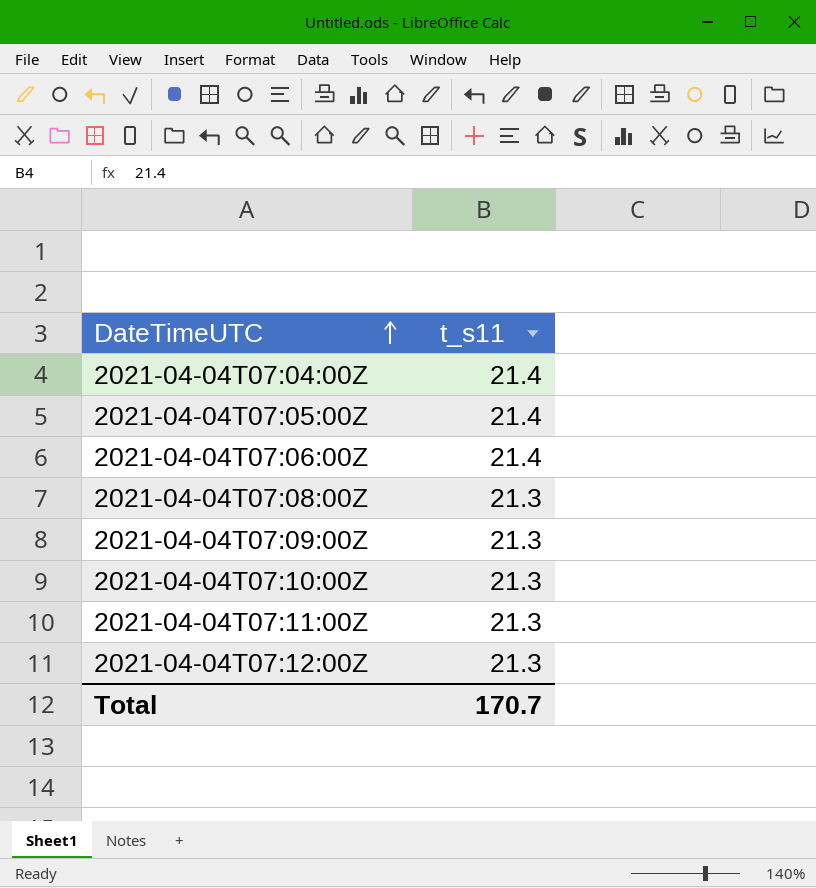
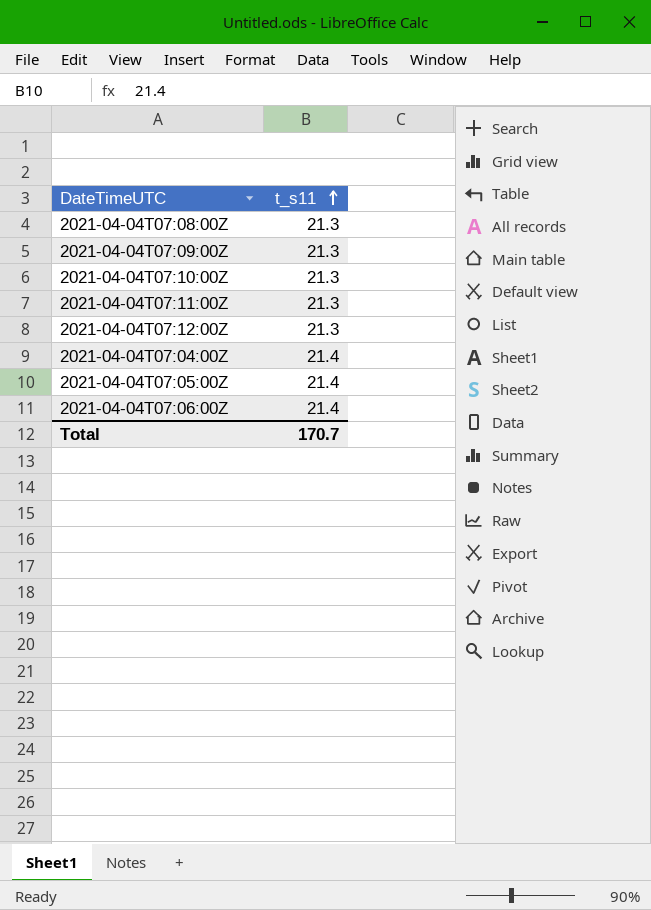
row order: DateTimeUTC ascending -> t_s11 ascending

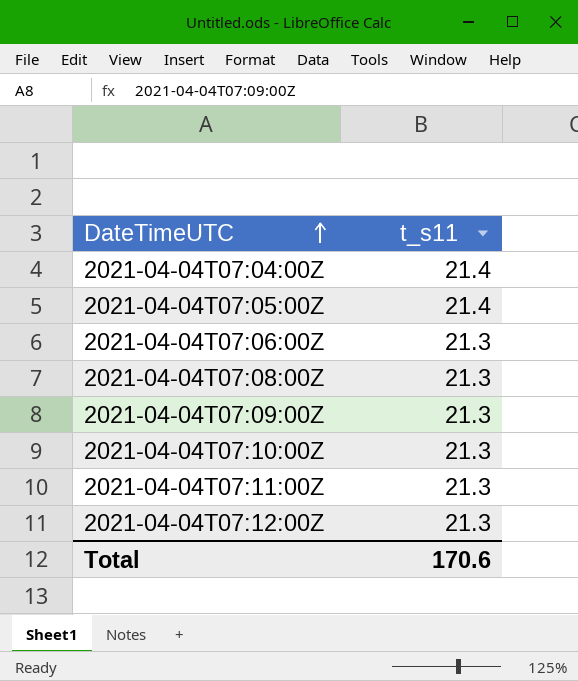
row order: t_s11 ascending -> DateTimeUTC ascending
2021-04-04T07:06:00Z | t_s11: 21.4 -> 21.3
Total | t_s11: 170.7 -> 170.6

